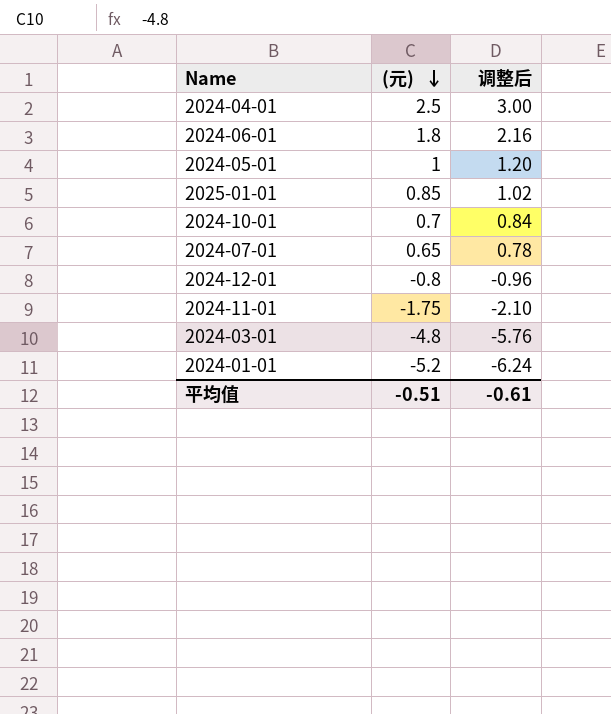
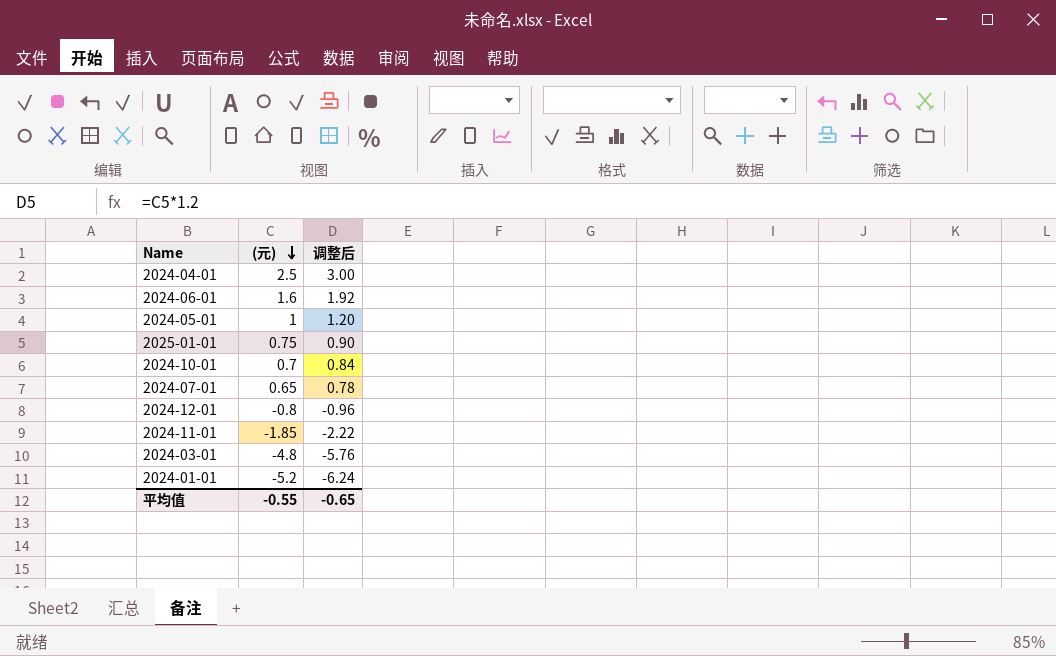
2024-06-01 | (元): 1.8 -> 1.6
2024-06-01 | 调整后: 2.16 -> 1.92
2025-01-01 | (元): 0.85 -> 0.75
2025-01-01 | 调整后: 1.02 -> 0.90
2024-11-01 | (元): -1.75 -> -1.85
2024-11-01 | 调整后: -2.10 -> -2.22
平均值 | (元): -0.51 -> -0.55
平均值 | 调整后: -0.61 -> -0.65

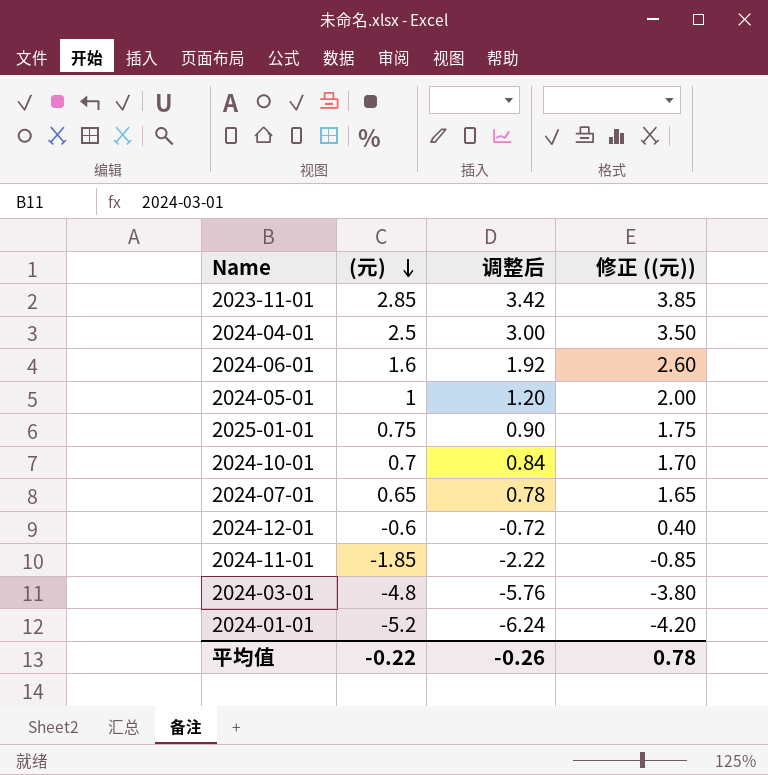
column 修正 ((元)) | formula: none -> [(元)] + 1
row 2023-11-01: none -> 2.85 | 3.42 | 3.85
2024-12-01 | (元): -0.8 -> -0.6
2024-12-01 | 调整后: -0.96 -> -0.72
平均值 | (元): -0.55 -> -0.22
平均值 | 调整后: -0.65 -> -0.26

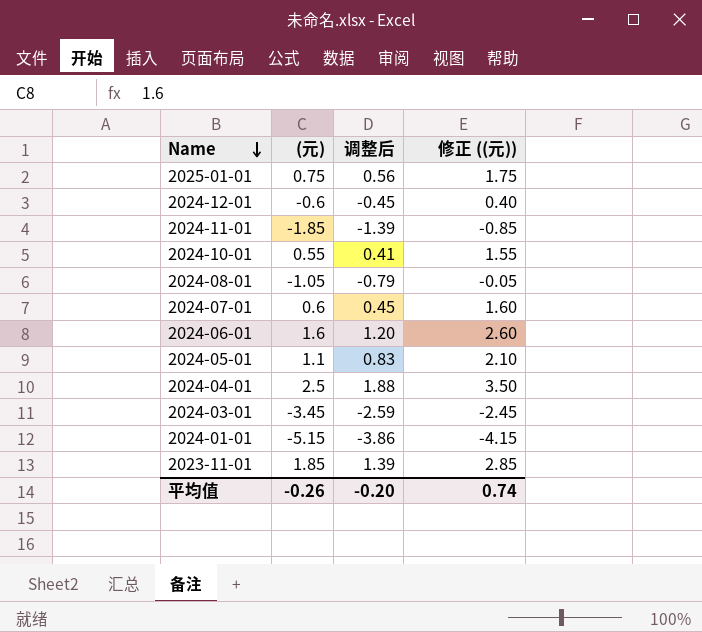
row order: (元) descending -> Name descending
column 调整后 | formula: [(元)] * 1.2 -> [(元)] * 0.75
2024-10-01 | (元): 0.7 -> 0.55
2024-10-01 | 修正 ((元)): 1.70 -> 1.55
row 2024-08-01: none -> -1.05 | -0.79 | -0.05
2024-07-01 | (元): 0.65 -> 0.6
2024-07-01 | 修正 ((元)): 1.65 -> 1.60
2024-05-01 | (元): 1 -> 1.1
2024-05-01 | 修正 ((元)): 2.00 -> 2.10
2024-03-01 | (元): -4.8 -> -3.45
2024-03-01 | 修正 ((元)): -3.80 -> -2.45
2024-01-01 | (元): -5.2 -> -5.15
2024-01-01 | 修正 ((元)): -4.20 -> -4.15
2023-11-01 | (元): 2.85 -> 1.85
2023-11-01 | 修正 ((元)): 3.85 -> 2.85
平均值 | (元): -0.22 -> -0.26
平均值 | 调整后: -0.26 -> -0.20
平均值 | 修正 ((元)): 0.78 -> 0.74

